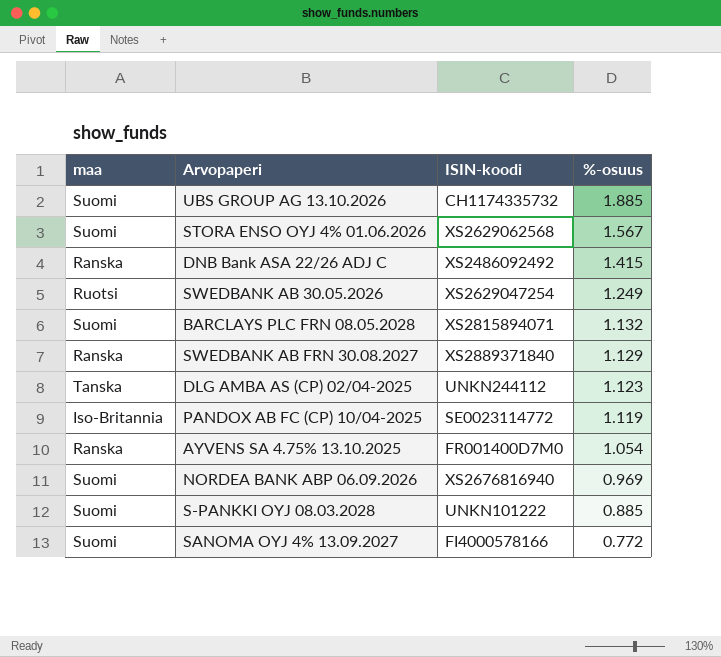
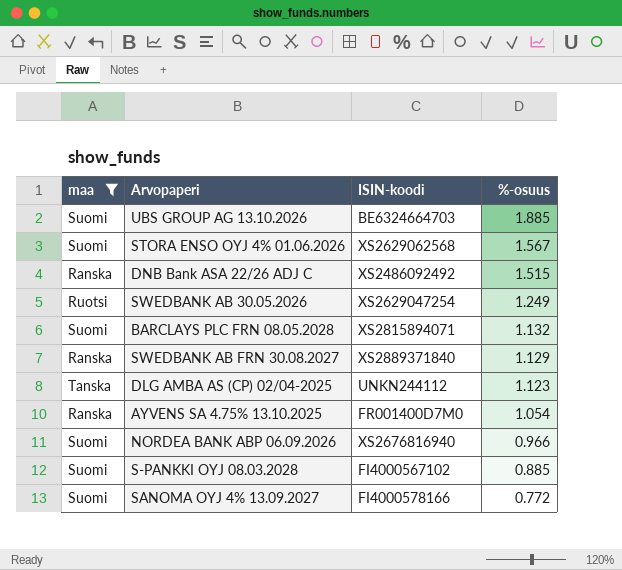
filter: none -> maa != Iso-Britannia
UBS GROUP AG 13.10.2026 | ISIN-koodi: CH1174335732 -> BE6324664703
DNB Bank ASA 22/26 ADJ C | %-osuus: 1.415 -> 1.515
NORDEA BANK ABP 06.09.2026 | %-osuus: 0.969 -> 0.966
S-PANKKI OYJ 08.03.2028 | ISIN-koodi: UNKN101222 -> FI4000567102

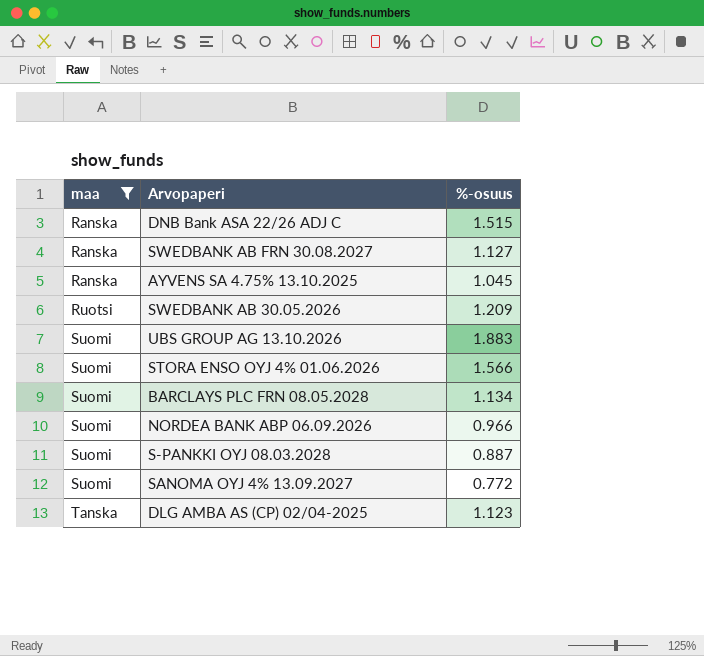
row order: %-osuus descending -> maa ascending
column ISIN-koodi | position: 3 -> none
SWEDBANK AB FRN 30.08.2027 | %-osuus: 1.129 -> 1.127
AYVENS SA 4.75% 13.10.2025 | %-osuus: 1.054 -> 1.045
SWEDBANK AB 30.05.2026 | %-osuus: 1.249 -> 1.209
UBS GROUP AG 13.10.2026 | %-osuus: 1.885 -> 1.883
STORA ENSO OYJ 4% 01.06.2026 | %-osuus: 1.567 -> 1.566
BARCLAYS PLC FRN 08.05.2028 | %-osuus: 1.132 -> 1.134
S-PANKKI OYJ 08.03.2028 | %-osuus: 0.885 -> 0.887

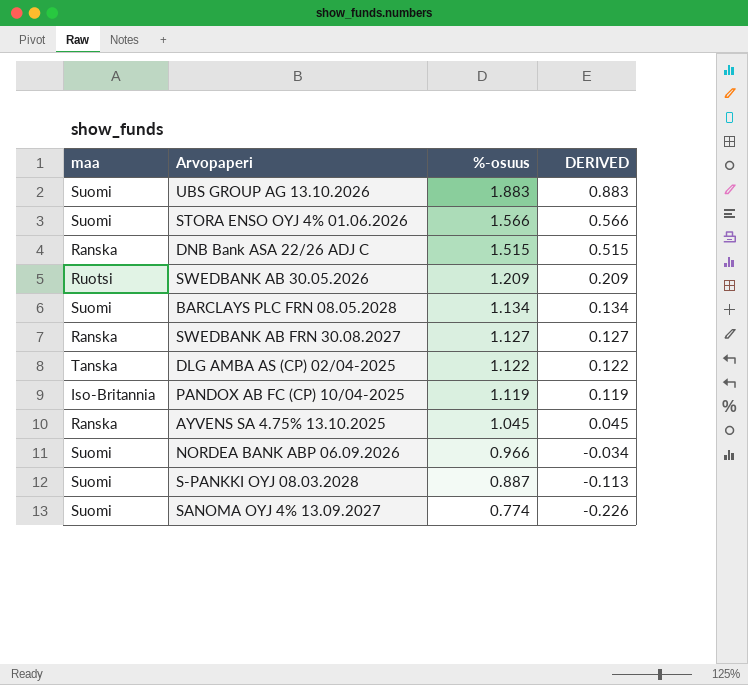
filter: maa != Iso-Britannia -> none
row order: maa ascending -> %-osuus descending
column DERIVED | formula: none -> [%-osuus] - 1
DLG AMBA AS (CP) 02/04-2025 | %-osuus: 1.123 -> 1.122
SANOMA OYJ 4% 13.09.2027 | %-osuus: 0.772 -> 0.774

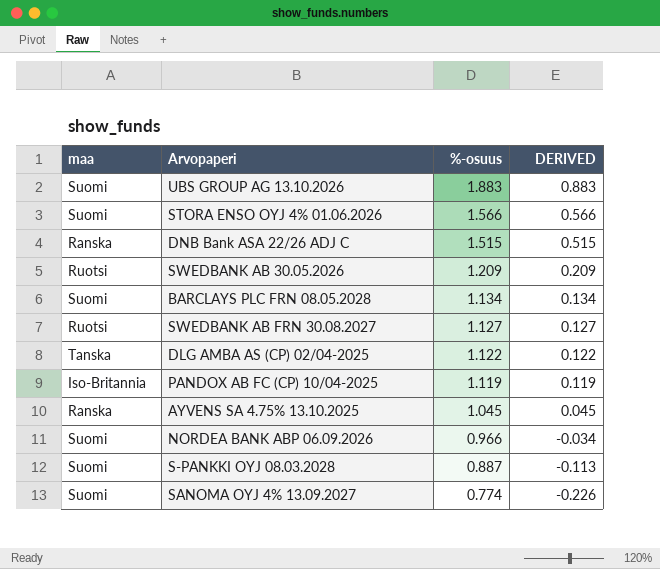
SWEDBANK AB FRN 30.08.2027 | maa: Ranska -> Ruotsi

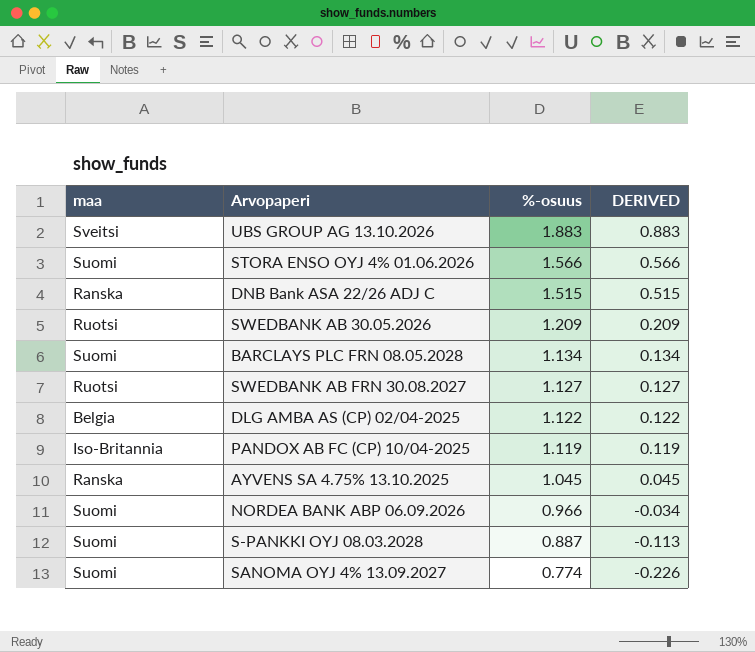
UBS GROUP AG 13.10.2026 | maa: Suomi -> Sveitsi
DLG AMBA AS (CP) 02/04-2025 | maa: Tanska -> Belgia

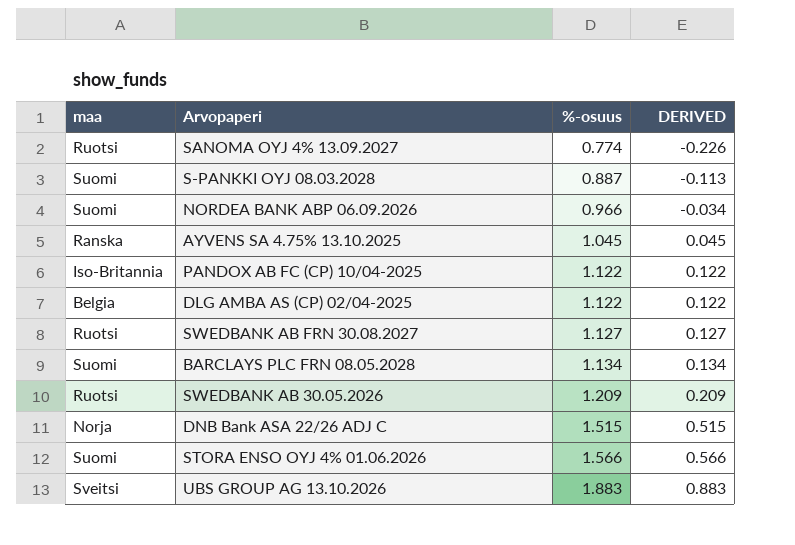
row order: %-osuus descending -> %-osuus ascending
SANOMA OYJ 4% 13.09.2027 | maa: Suomi -> Ruotsi
PANDOX AB FC (CP) 10/04-2025 | %-osuus: 1.119 -> 1.122
PANDOX AB FC (CP) 10/04-2025 | DERIVED: 0.119 -> 0.122
DNB Bank ASA 22/26 ADJ C | maa: Ranska -> Norja

